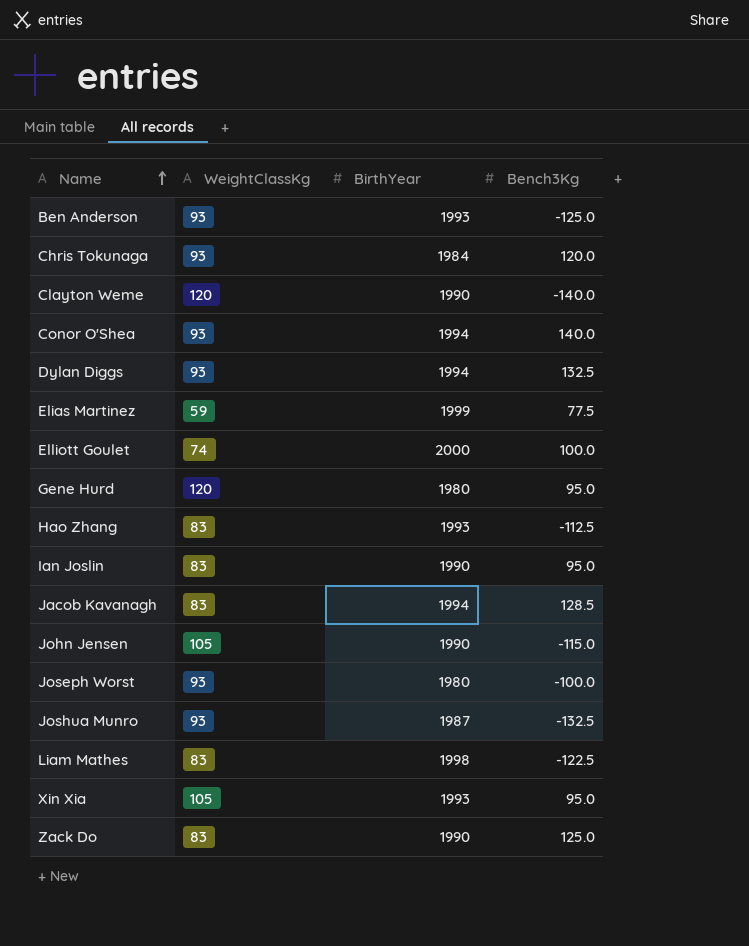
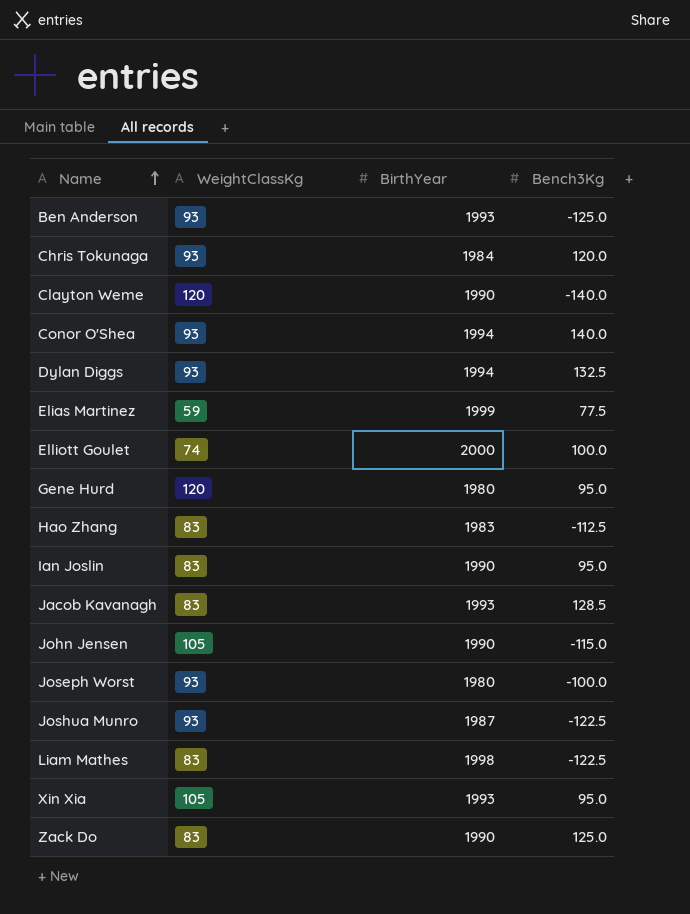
Hao Zhang | BirthYear: 1993 -> 1983
Jacob Kavanagh | BirthYear: 1994 -> 1993
Joshua Munro | Bench3Kg: -132.5 -> -122.5

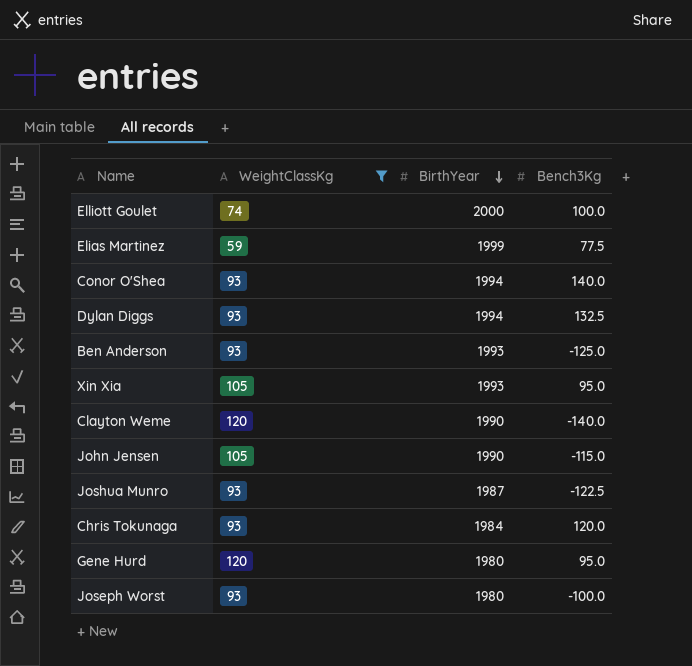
filter: none -> WeightClassKg != 83
row order: Name ascending -> BirthYear descending

